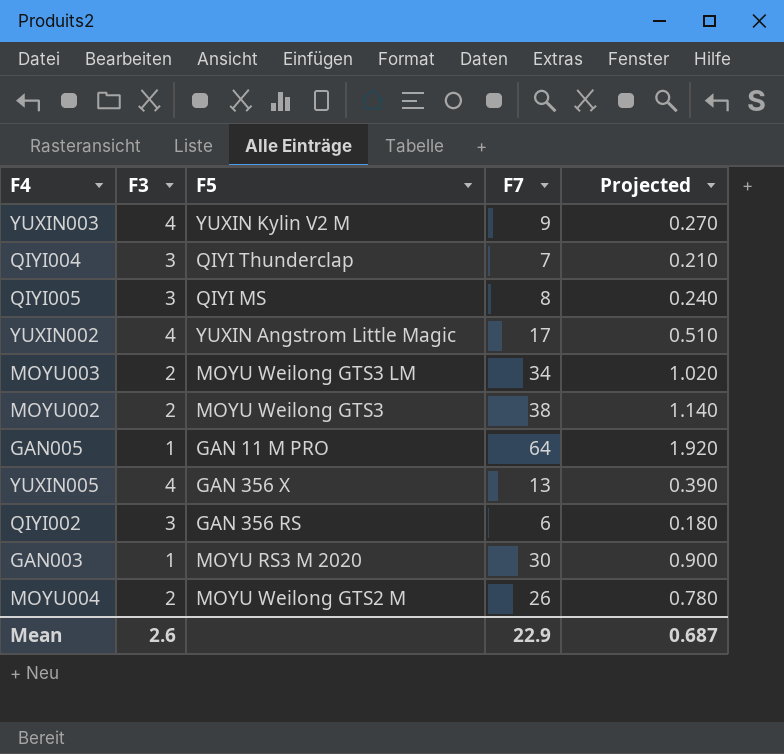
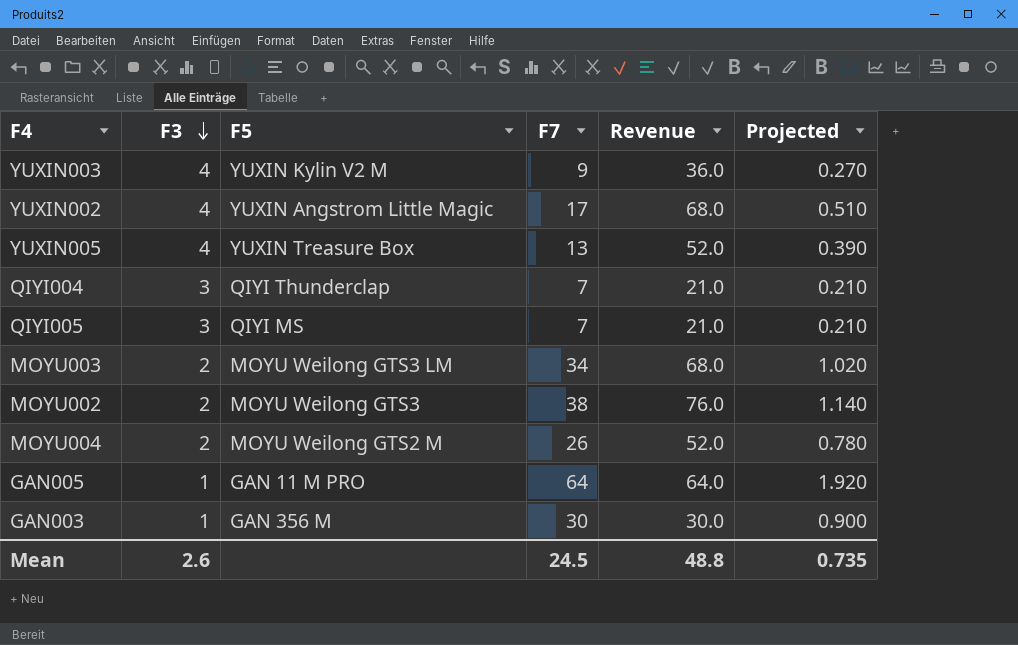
row order: none -> F3 descending
column Revenue | formula: none -> [F3] * [F7]
row QIYI002: 3 | GAN 356 RS | 6 | 0.180 -> none
YUXIN005 | F5: GAN 356 X -> YUXIN Treasure Box
QIYI005 | F7: 8 -> 7
QIYI005 | Projected: 0.240 -> 0.210
GAN003 | F5: MOYU RS3 M 2020 -> GAN 356 M
Mean | F7: 22.9 -> 24.5
Mean | Projected: 0.687 -> 0.735

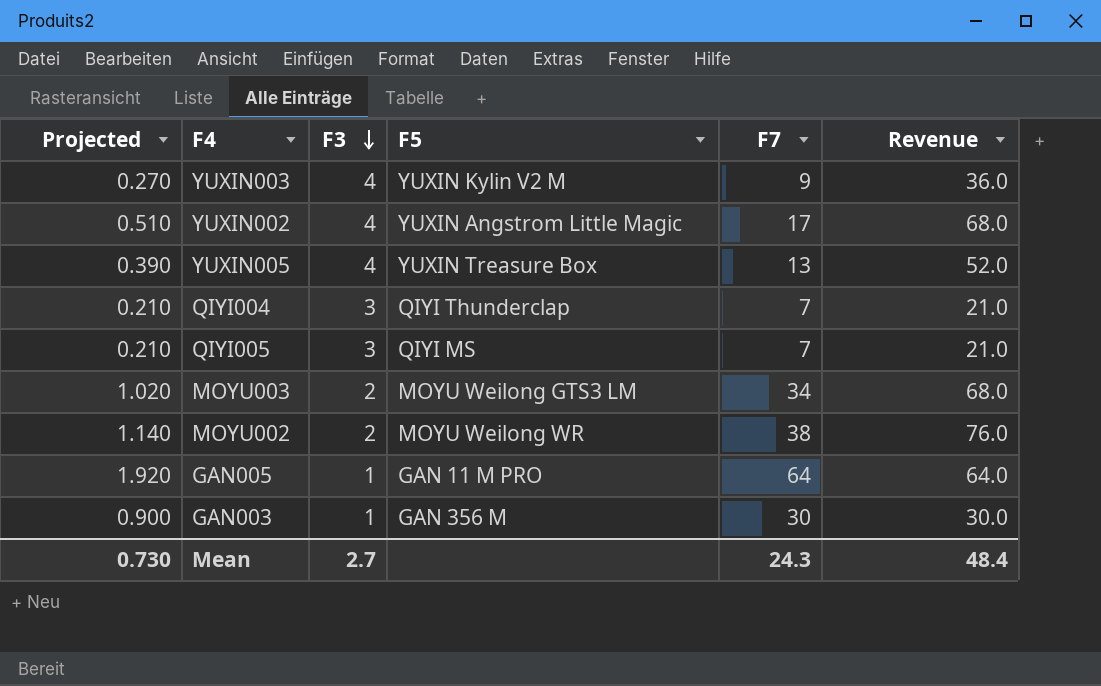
column Projected | position: 6 -> 1
row MOYU004: 2 | MOYU Weilong GTS2 M | 26 | 52.0 | 0.780 -> none
MOYU002 | F5: MOYU Weilong GTS3 -> MOYU Weilong WR
Mean | Projected: 0.735 -> 0.730
Mean | F3: 2.6 -> 2.7
Mean | F7: 24.5 -> 24.3
Mean | Revenue: 48.8 -> 48.4

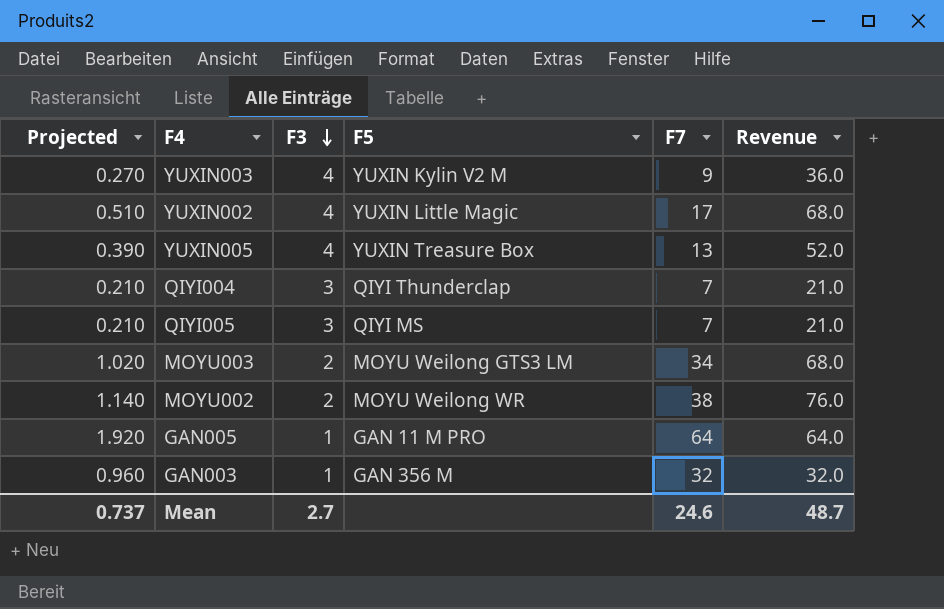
YUXIN002 | F5: YUXIN Angstrom Little Magic -> YUXIN Little Magic
GAN003 | Projected: 0.900 -> 0.960
GAN003 | F7: 30 -> 32
GAN003 | Revenue: 30.0 -> 32.0
Mean | Projected: 0.730 -> 0.737
Mean | F7: 24.3 -> 24.6
Mean | Revenue: 48.4 -> 48.7

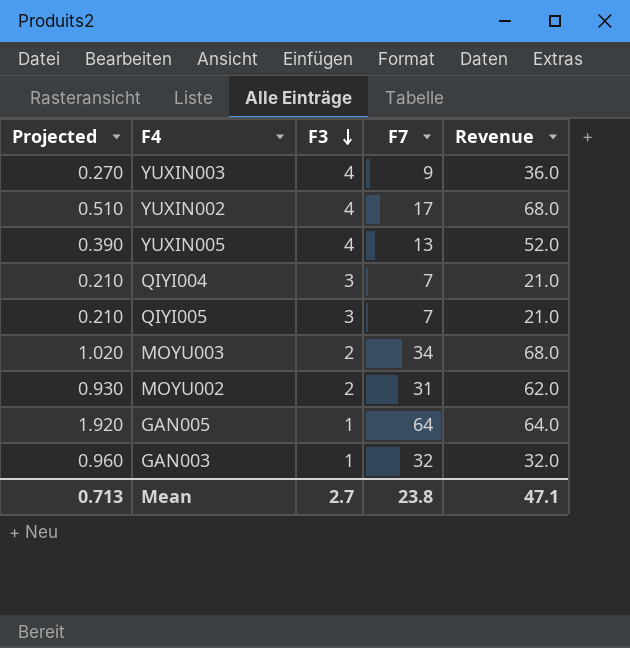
column F5 | position: 4 -> none
MOYU002 | Projected: 1.140 -> 0.930
MOYU002 | F7: 38 -> 31
MOYU002 | Revenue: 76.0 -> 62.0
Mean | Projected: 0.737 -> 0.713
Mean | F7: 24.6 -> 23.8
Mean | Revenue: 48.7 -> 47.1

